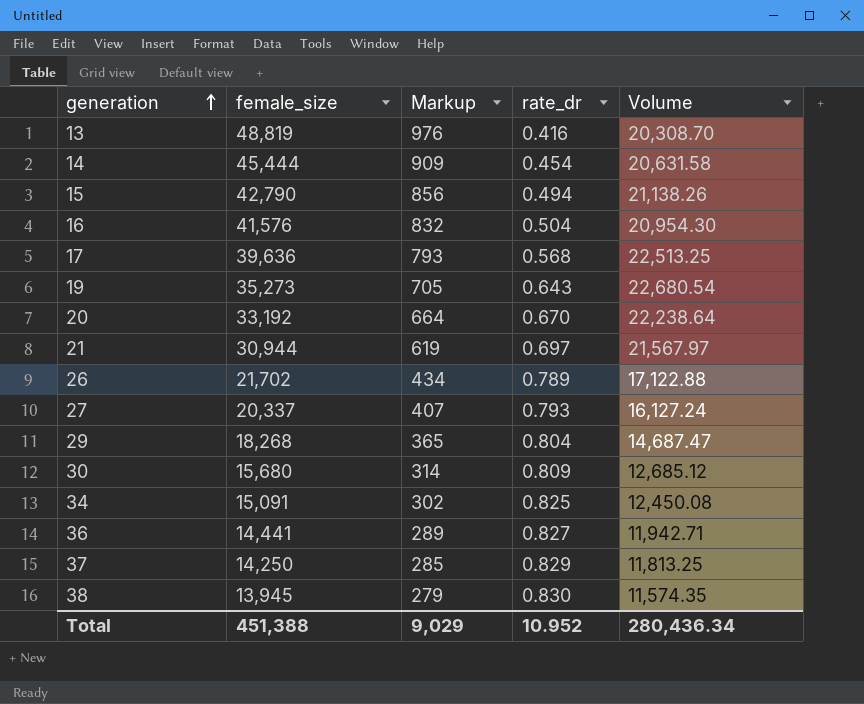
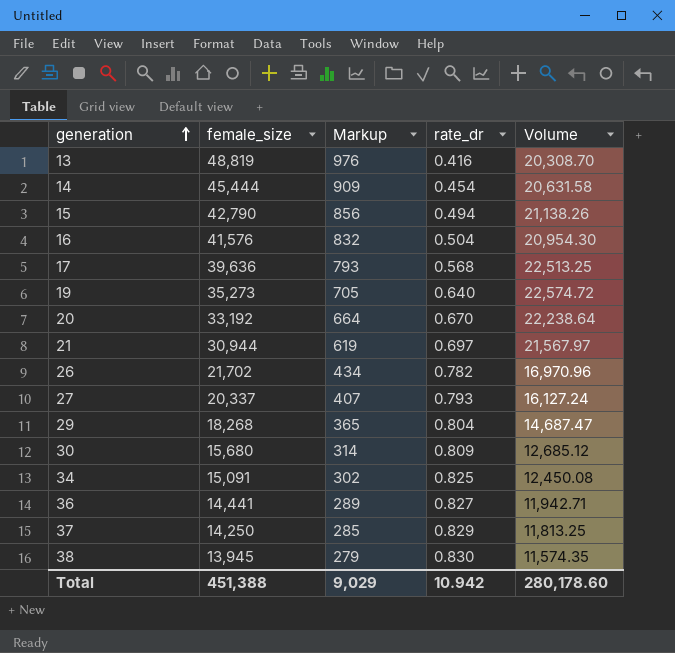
19 | rate_dr: 0.643 -> 0.640
19 | Volume: 22,680.54 -> 22,574.72
26 | rate_dr: 0.789 -> 0.782
26 | Volume: 17,122.88 -> 16,970.96
Total | rate_dr: 10.952 -> 10.942
Total | Volume: 280,436.34 -> 280,178.60

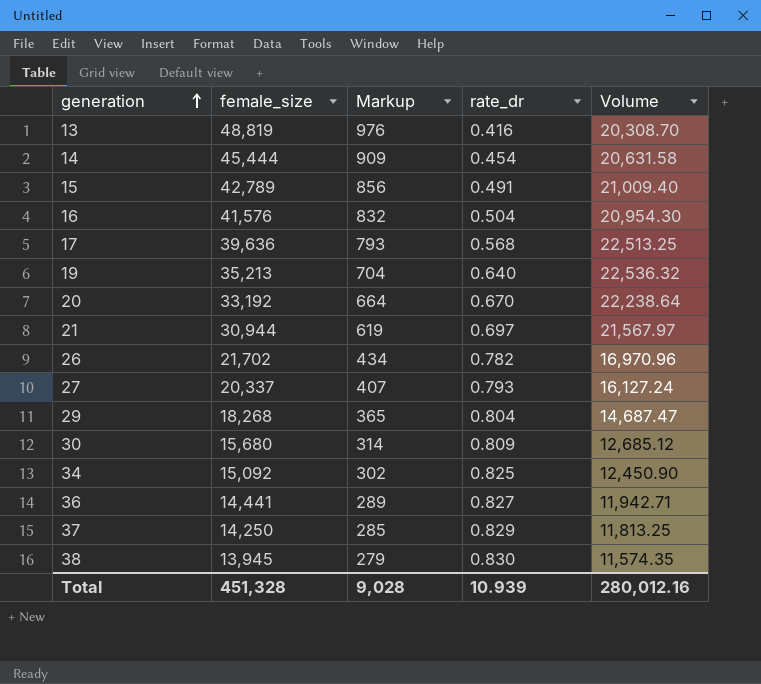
15 | female_size: 42,790 -> 42,789
15 | rate_dr: 0.494 -> 0.491
15 | Volume: 21,138.26 -> 21,009.40
19 | female_size: 35,273 -> 35,213
19 | Markup: 705 -> 704
19 | Volume: 22,574.72 -> 22,536.32
34 | female_size: 15,091 -> 15,092
34 | Volume: 12,450.08 -> 12,450.90
Total | female_size: 451,388 -> 451,328
Total | Markup: 9,029 -> 9,028
Total | rate_dr: 10.942 -> 10.939
Total | Volume: 280,178.60 -> 280,012.16

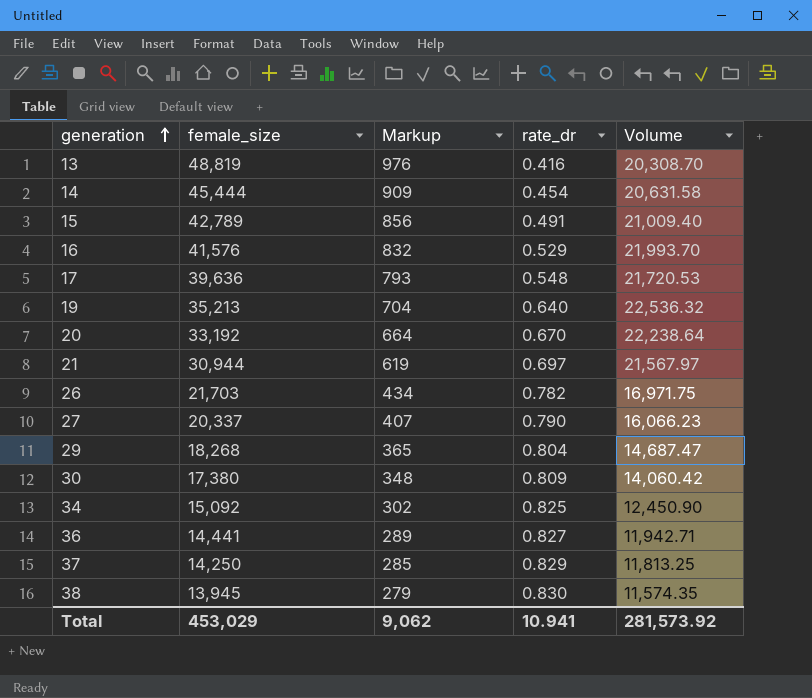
16 | rate_dr: 0.504 -> 0.529
16 | Volume: 20,954.30 -> 21,993.70
17 | rate_dr: 0.568 -> 0.548
17 | Volume: 22,513.25 -> 21,720.53
26 | female_size: 21,702 -> 21,703
26 | Volume: 16,970.96 -> 16,971.75
27 | rate_dr: 0.793 -> 0.790
27 | Volume: 16,127.24 -> 16,066.23
30 | female_size: 15,680 -> 17,380
30 | Markup: 314 -> 348
30 | Volume: 12,685.12 -> 14,060.42
Total | female_size: 451,328 -> 453,029
Total | Markup: 9,028 -> 9,062
Total | rate_dr: 10.939 -> 10.941
Total | Volume: 280,012.16 -> 281,573.92

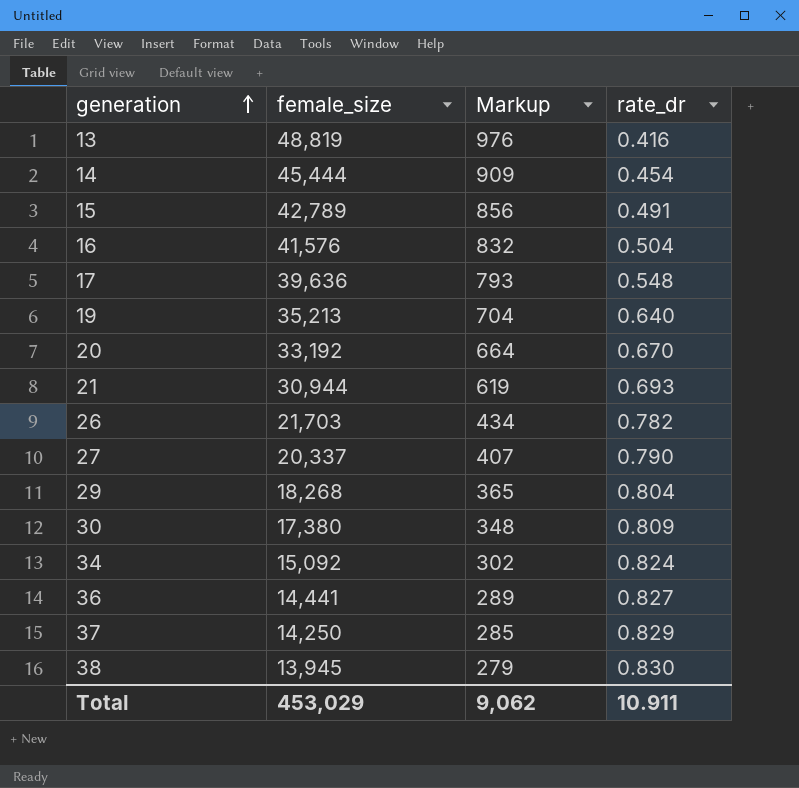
column Volume | formula: [female_size] * [rate_dr] -> none
16 | rate_dr: 0.529 -> 0.504
21 | rate_dr: 0.697 -> 0.693
34 | rate_dr: 0.825 -> 0.824
Total | rate_dr: 10.941 -> 10.911

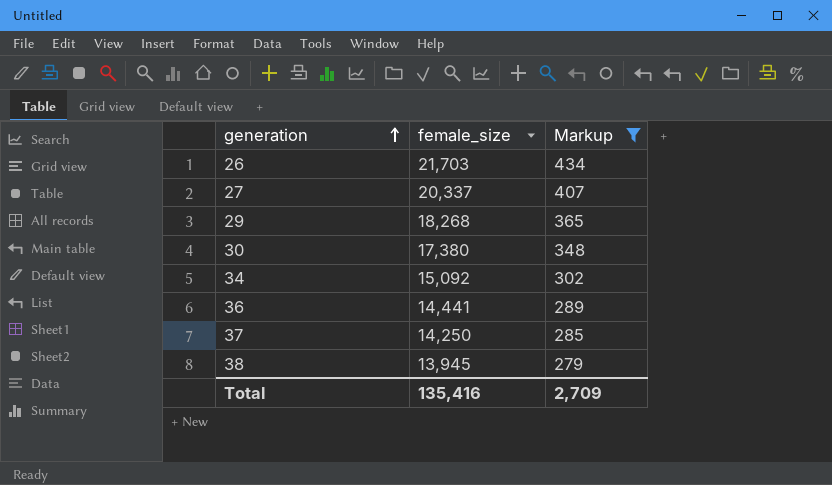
filter: none -> Markup <= 434
column rate_dr | position: 4 -> none
Total | female_size: 453,029 -> 135,416
Total | Markup: 9,062 -> 2,709

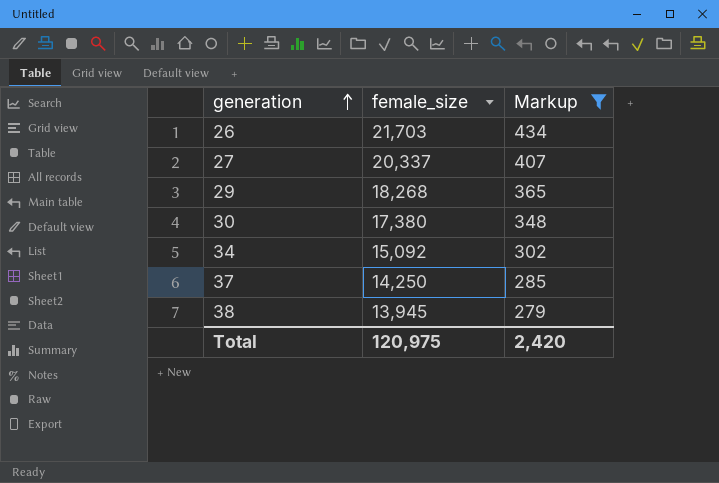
row 36: 14,441 | 289 -> none
Total | female_size: 135,416 -> 120,975
Total | Markup: 2,709 -> 2,420

